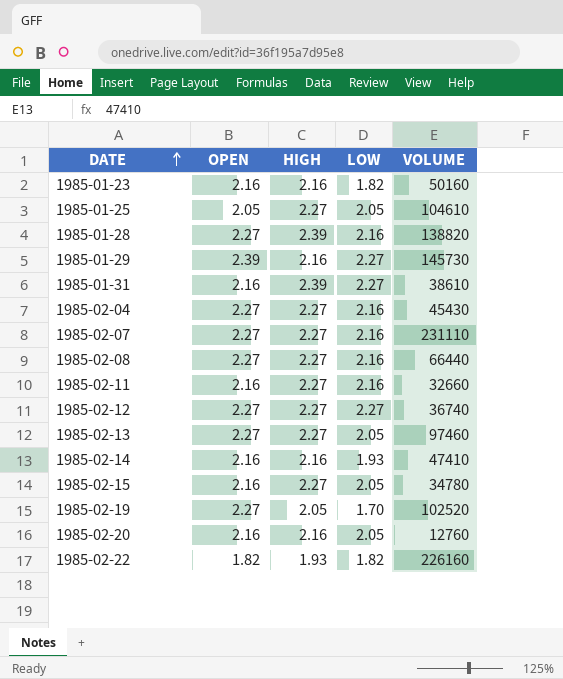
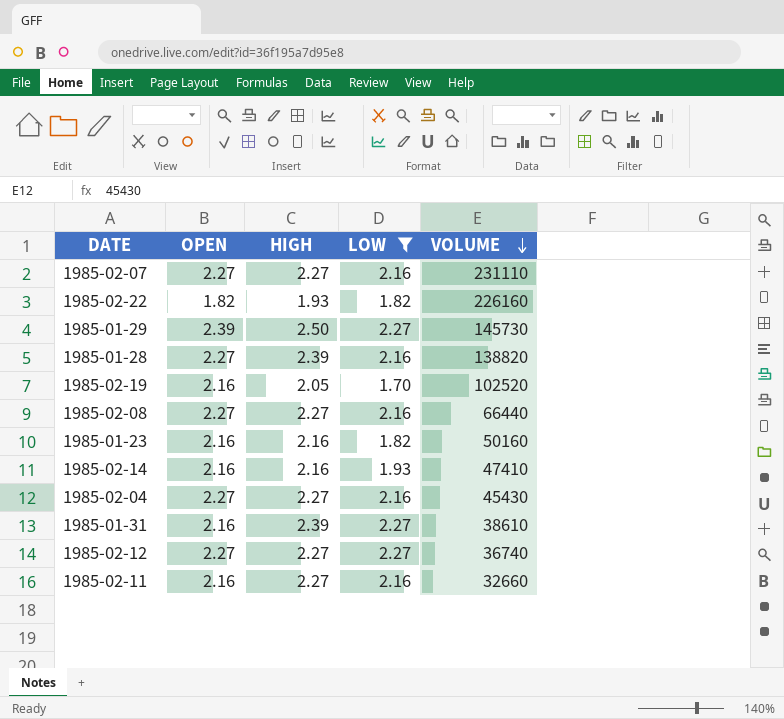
filter: none -> LOW != 2.05
row order: DATE ascending -> VOLUME descending
1985-01-29 | HIGH: 2.16 -> 2.50
1985-02-19 | OPEN: 2.27 -> 2.16

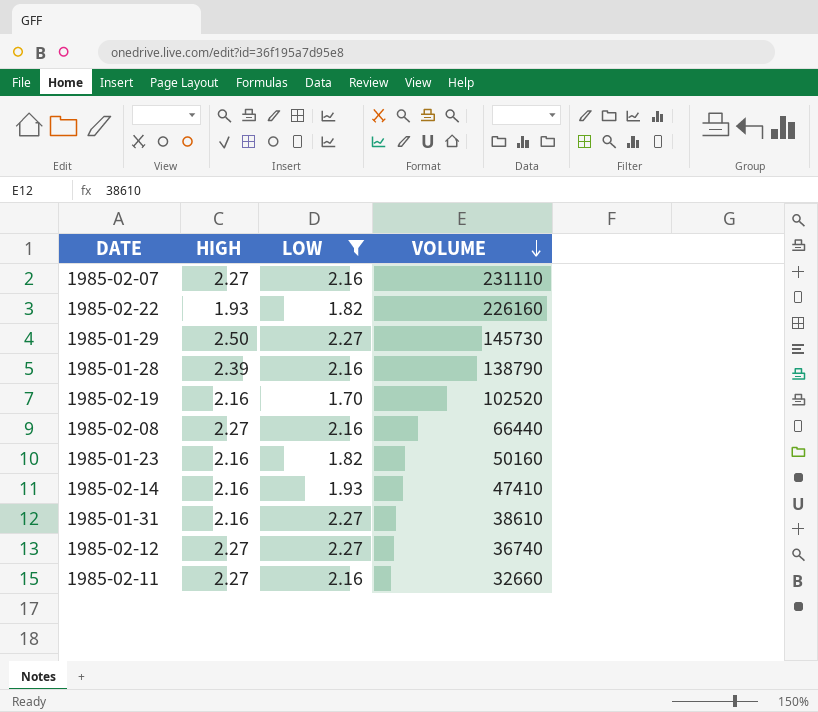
column OPEN | position: 2 -> none
row 1985-02-04: 2.27 | 2.27 | 2.16 | 45430 -> none
1985-01-28 | VOLUME: 138820 -> 138790
1985-02-19 | HIGH: 2.05 -> 2.16
1985-01-31 | HIGH: 2.39 -> 2.16

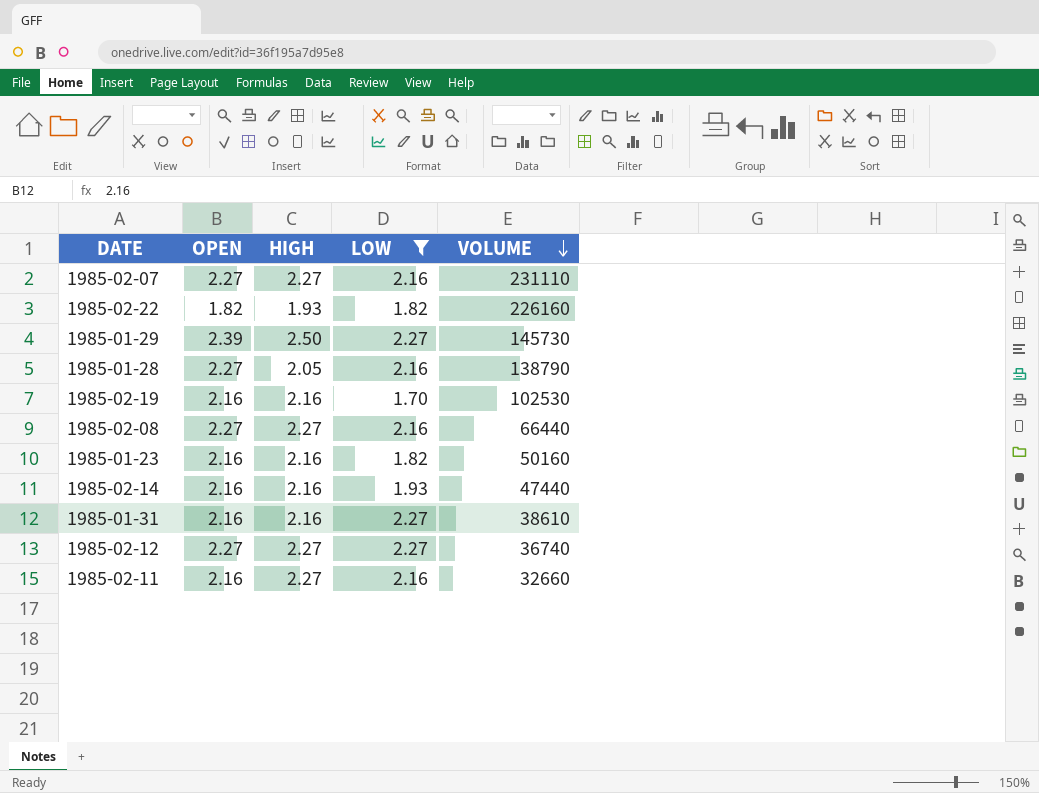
column OPEN | position: none -> 2
1985-01-28 | HIGH: 2.39 -> 2.05
1985-02-19 | VOLUME: 102520 -> 102530
1985-02-14 | VOLUME: 47410 -> 47440

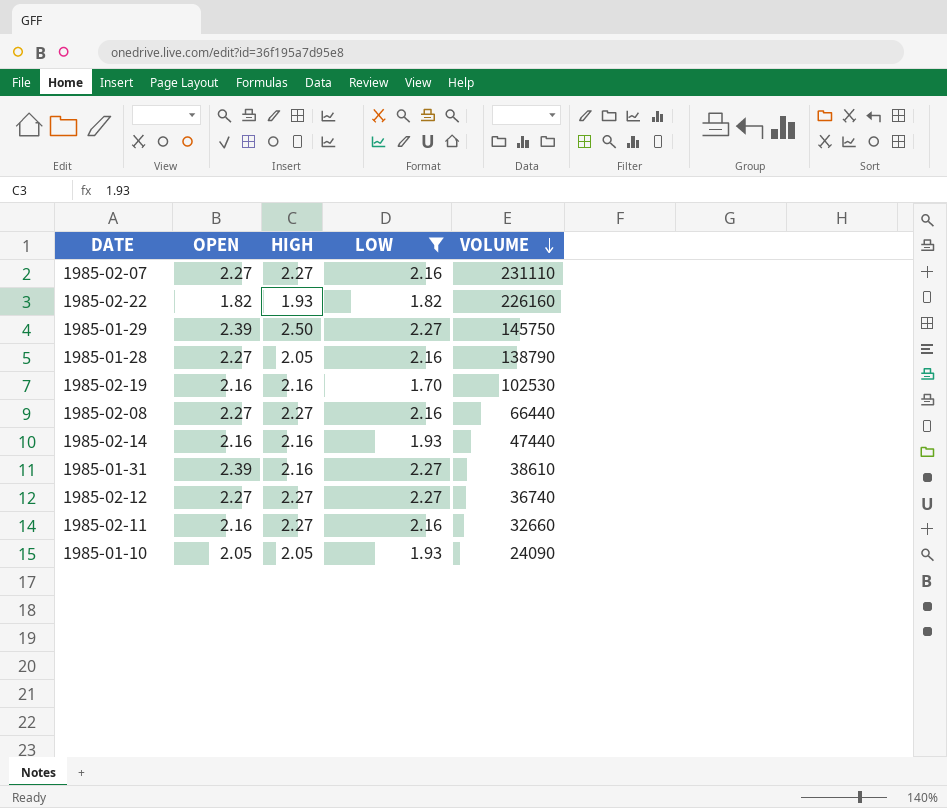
row 1985-01-23: 2.16 | 2.16 | 1.82 | 50160 -> none
1985-01-29 | VOLUME: 145730 -> 145750
1985-01-31 | OPEN: 2.16 -> 2.39
row 1985-01-10: none -> 2.05 | 2.05 | 1.93 | 24090

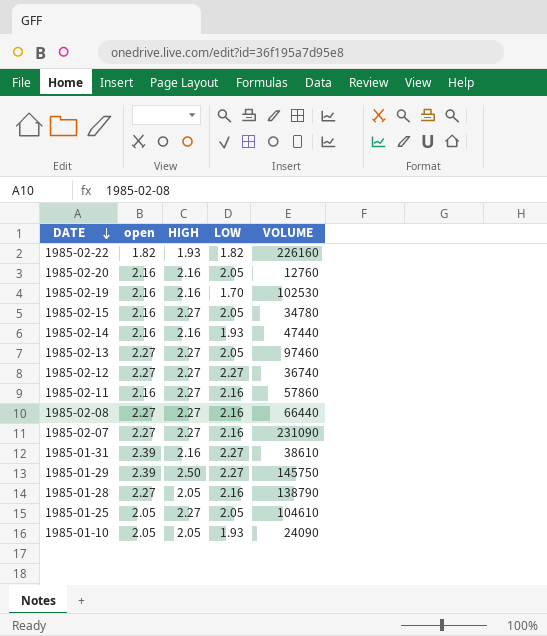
filter: LOW != 2.05 -> none
row order: VOLUME descending -> DATE descending
column name: OPEN -> open
1985-02-11 | VOLUME: 32660 -> 57860
1985-02-07 | VOLUME: 231110 -> 231090

